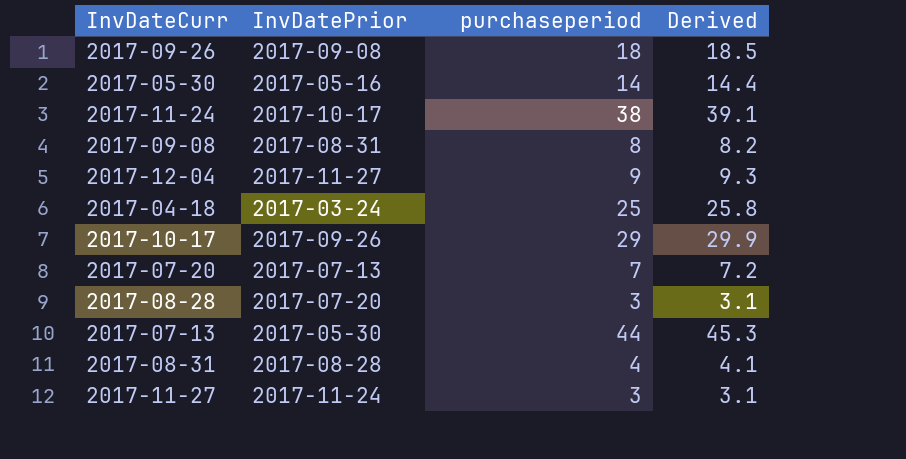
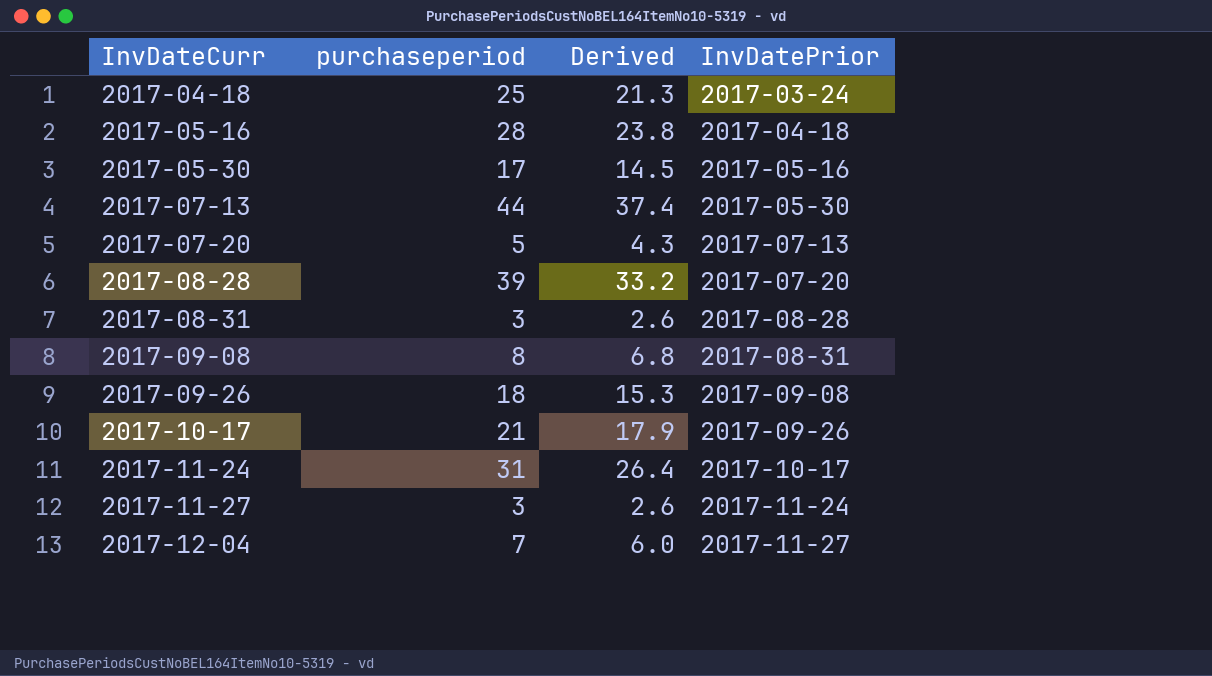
row order: none -> InvDateCurr ascending
column Derived | formula: [purchaseperiod] * 1.03 -> [purchaseperiod] * 0.85
column InvDatePrior | position: 2 -> 4
row 2017-05-16: none -> 28 | 23.8 | 2017-04-18
2017-05-30 | purchaseperiod: 14 -> 17
2017-07-20 | purchaseperiod: 7 -> 5
2017-08-28 | purchaseperiod: 3 -> 39
2017-08-31 | purchaseperiod: 4 -> 3
2017-10-17 | purchaseperiod: 29 -> 21
2017-11-24 | purchaseperiod: 38 -> 31
2017-12-04 | purchaseperiod: 9 -> 7

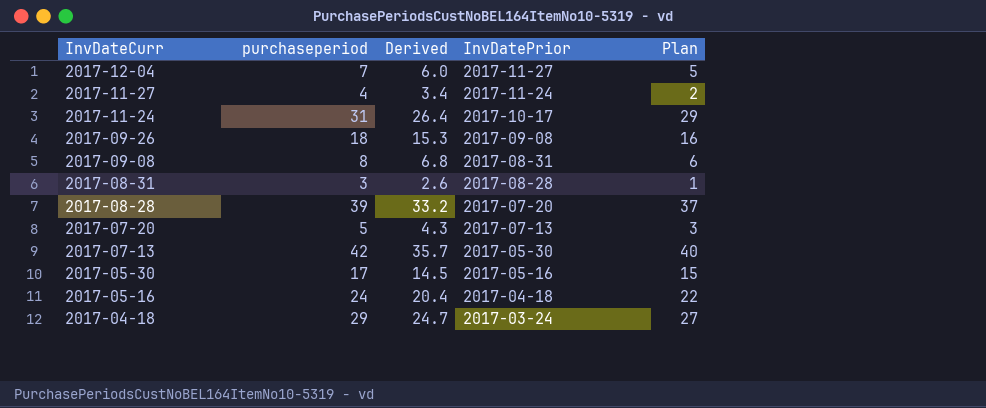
row order: InvDateCurr ascending -> InvDateCurr descending
column Plan | formula: none -> [purchaseperiod] - 2
row 2017-10-17: 21 | 17.9 | 2017-09-26 -> none
2017-11-27 | purchaseperiod: 3 -> 4
2017-11-27 | Derived: 2.6 -> 3.4
2017-07-13 | purchaseperiod: 44 -> 42
2017-07-13 | Derived: 37.4 -> 35.7
2017-05-16 | purchaseperiod: 28 -> 24
2017-05-16 | Derived: 23.8 -> 20.4
2017-04-18 | purchaseperiod: 25 -> 29
2017-04-18 | Derived: 21.3 -> 24.7

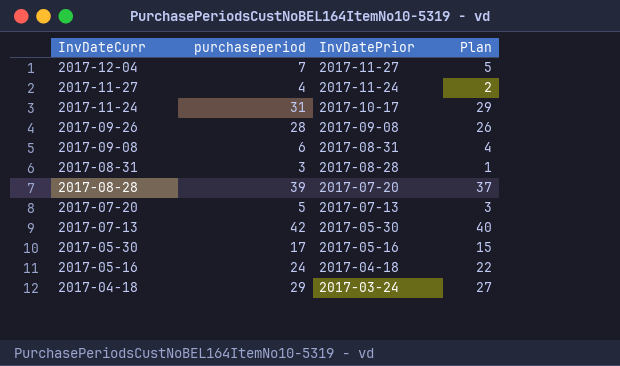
column Derived | formula: [purchaseperiod] * 0.85 -> none
2017-09-26 | purchaseperiod: 18 -> 28
2017-09-26 | Plan: 16 -> 26
2017-09-08 | purchaseperiod: 8 -> 6
2017-09-08 | Plan: 6 -> 4

